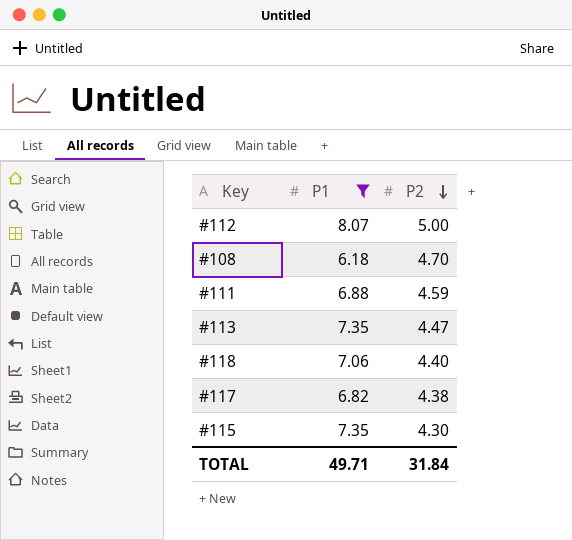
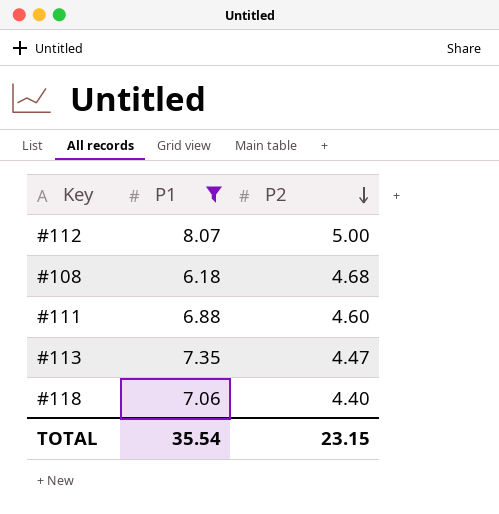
row #117: 6.82 | 4.38 -> none
row #115: 7.35 | 4.30 -> none
#108 | P2: 4.70 -> 4.68
#111 | P2: 4.59 -> 4.60
TOTAL | P1: 49.71 -> 35.54
TOTAL | P2: 31.84 -> 23.15

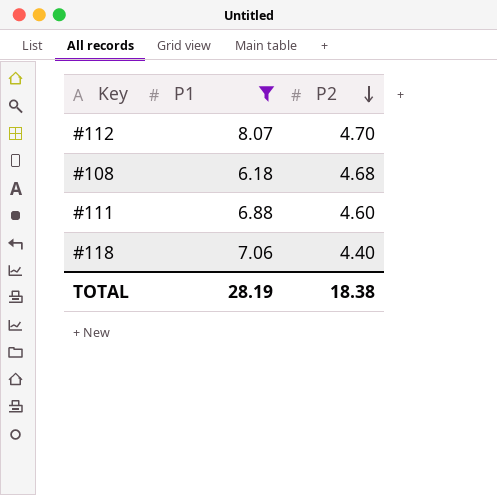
row #113: 7.35 | 4.47 -> none
#112 | P2: 5.00 -> 4.70
TOTAL | P1: 35.54 -> 28.19
TOTAL | P2: 23.15 -> 18.38

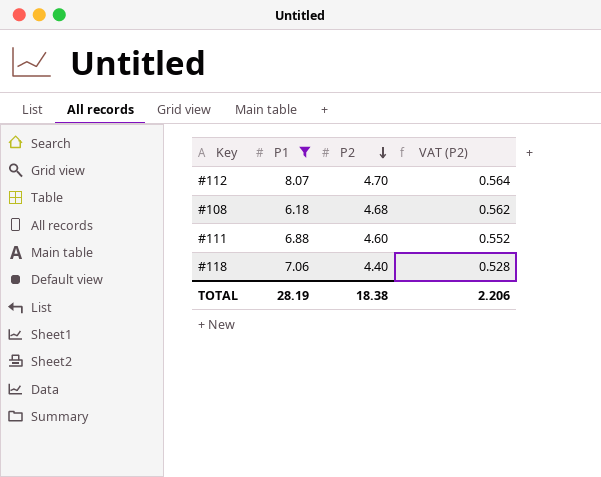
column VAT (P2) | formula: none -> [P2] * 0.12

